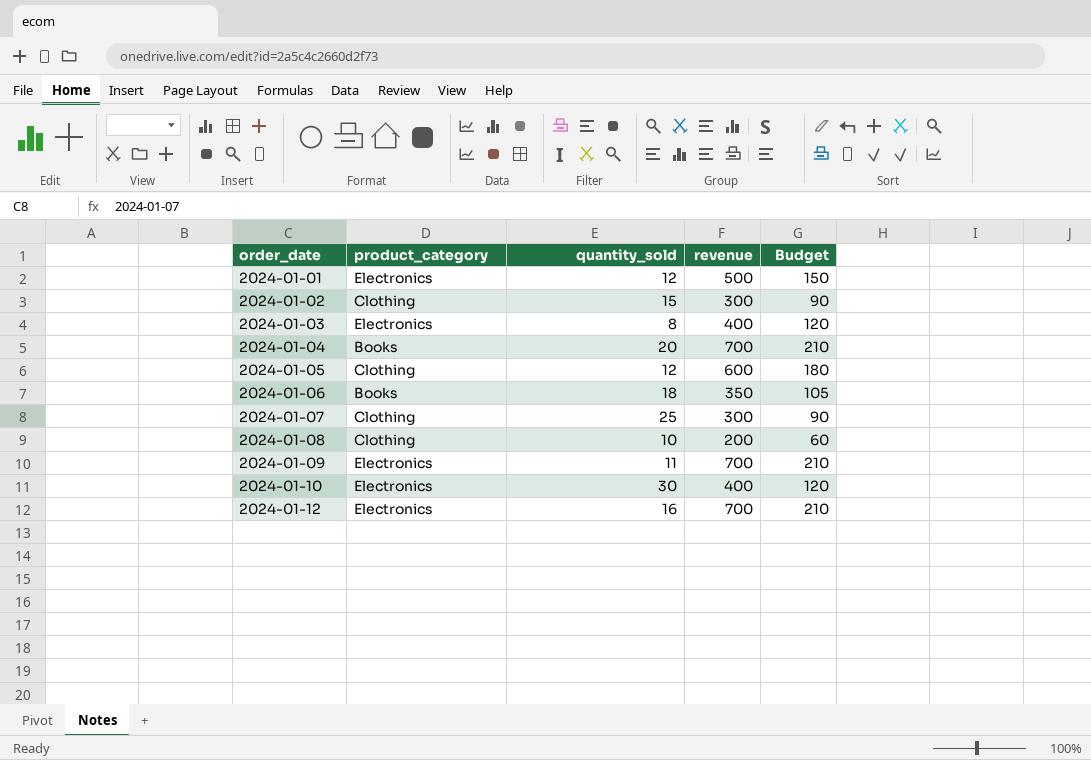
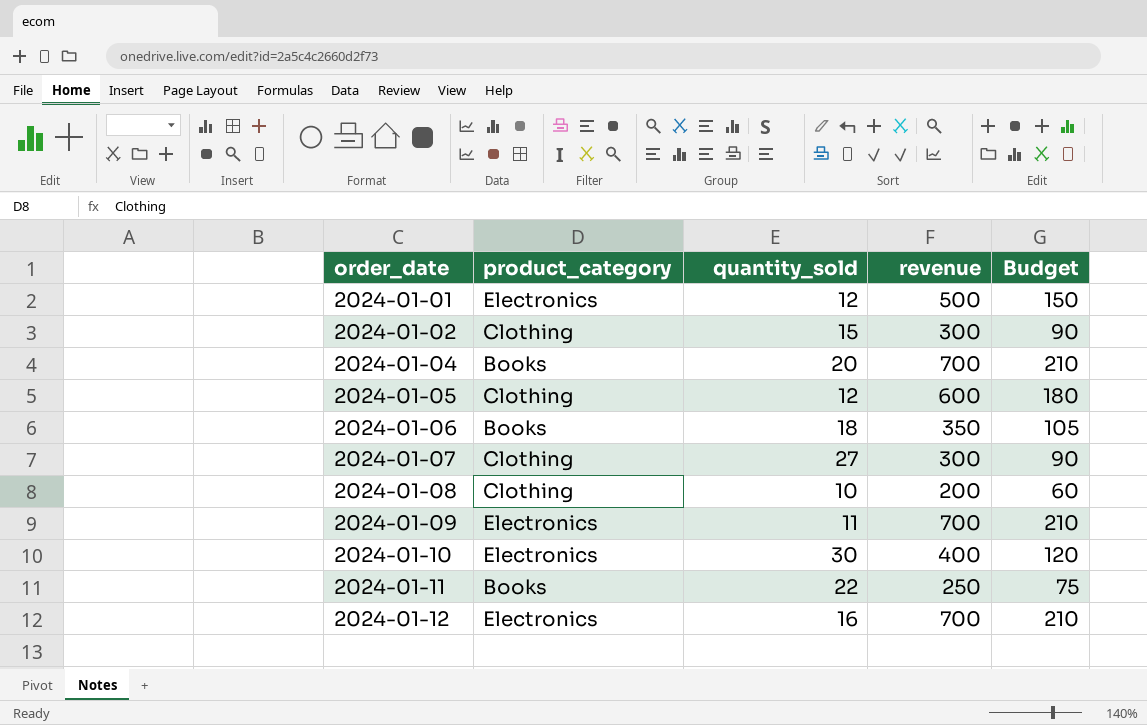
row 2024-01-03: Electronics | 8 | 400 | 120 -> none
2024-01-07 | quantity_sold: 25 -> 27
row 2024-01-11: none -> Books | 22 | 250 | 75

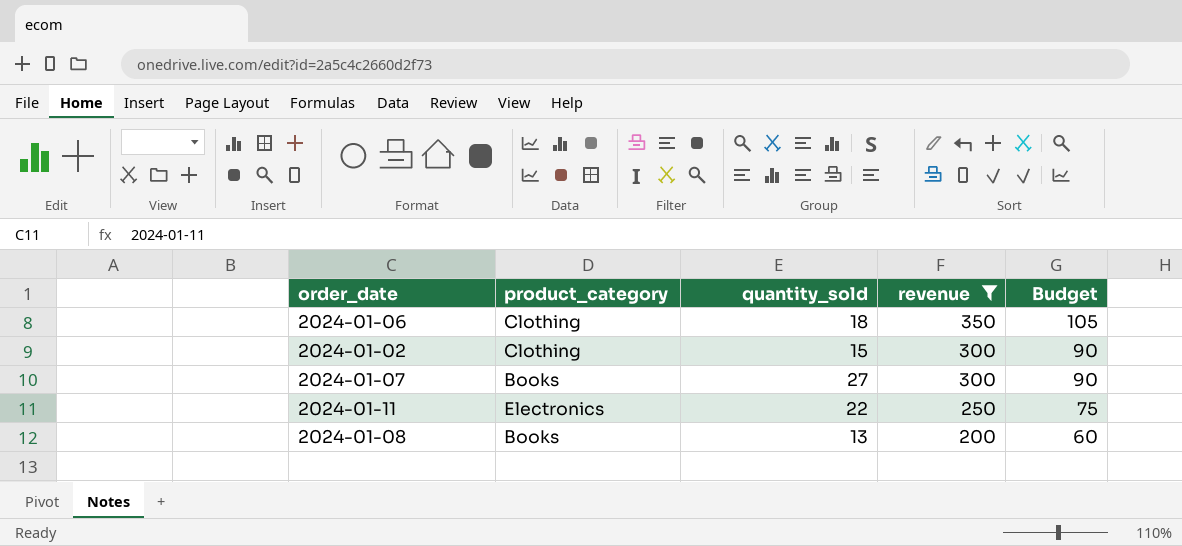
filter: none -> revenue <= 350
row order: order_date ascending -> revenue descending
2024-01-06 | product_category: Books -> Clothing
2024-01-07 | product_category: Clothing -> Books
2024-01-11 | product_category: Books -> Electronics
2024-01-08 | product_category: Clothing -> Books
2024-01-08 | quantity_sold: 10 -> 13

